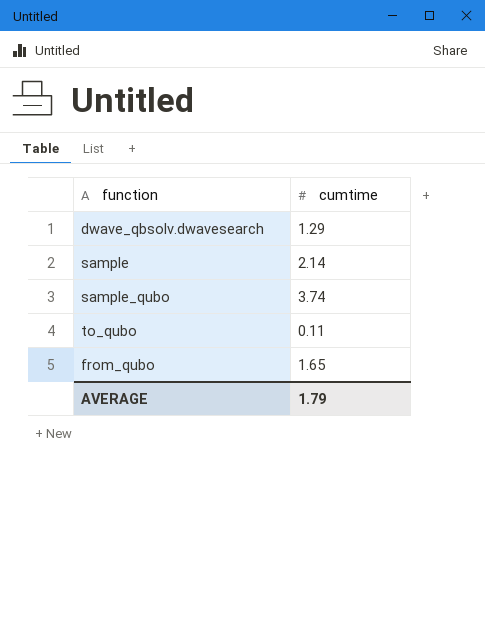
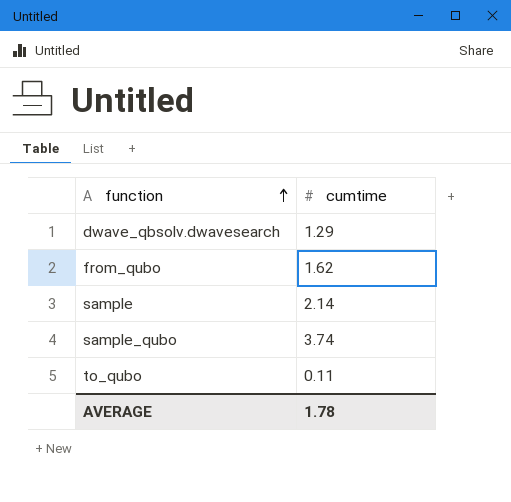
row order: none -> function ascending
from_qubo | cumtime: 1.65 -> 1.62
AVERAGE | cumtime: 1.79 -> 1.78

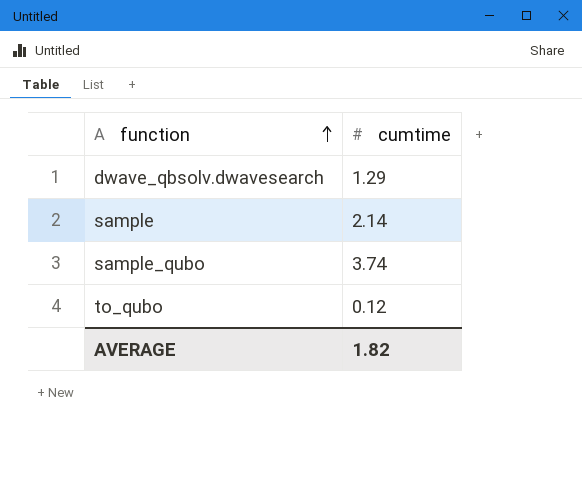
row from_qubo: 1.62 -> none
to_qubo | cumtime: 0.11 -> 0.12
AVERAGE | cumtime: 1.78 -> 1.82

